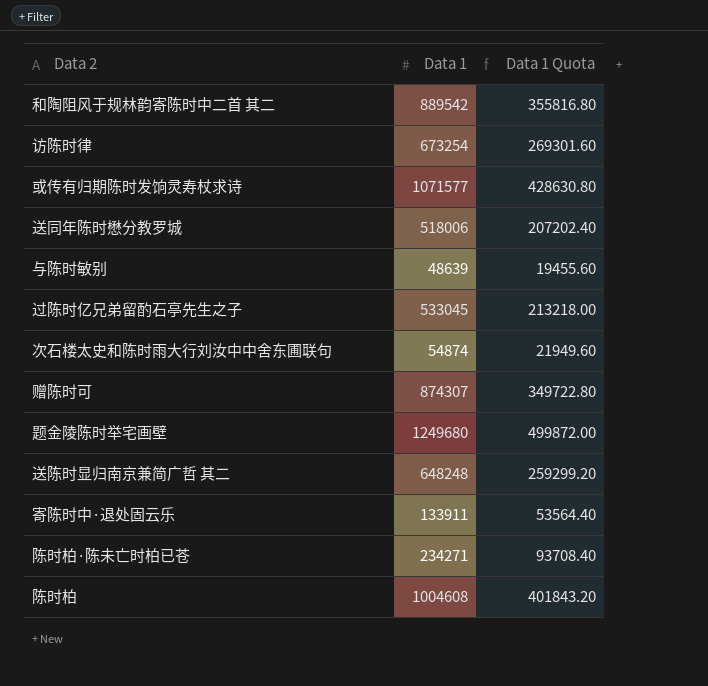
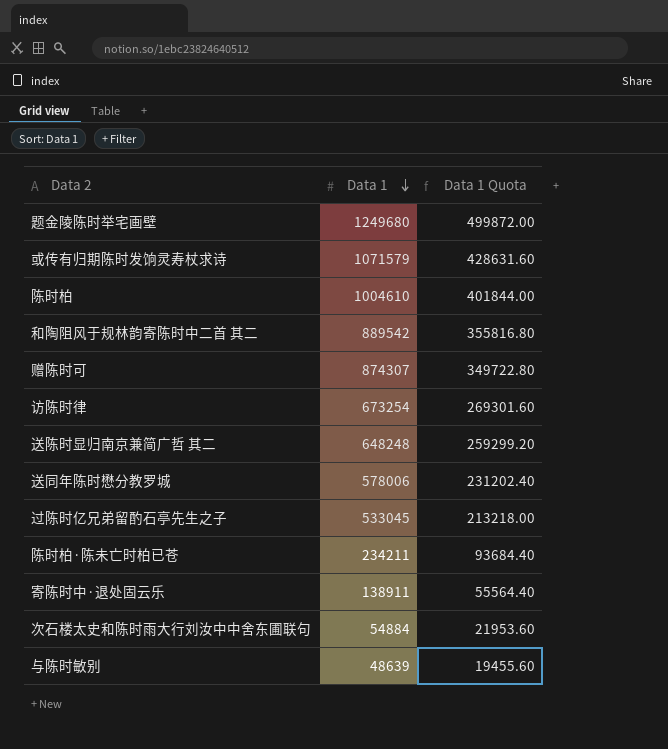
row order: none -> Data 1 descending
或传有归期陈时发饷灵寿杖求诗 | Data 1: 1071577 -> 1071579
或传有归期陈时发饷灵寿杖求诗 | Data 1 Quota: 428630.80 -> 428631.60
陈时柏 | Data 1: 1004608 -> 1004610
陈时柏 | Data 1 Quota: 401843.20 -> 401844.00
送同年陈时懋分教罗城 | Data 1: 518006 -> 578006
送同年陈时懋分教罗城 | Data 1 Quota: 207202.40 -> 231202.40
陈时柏·陈未亡时柏已苍 | Data 1: 234271 -> 234211
陈时柏·陈未亡时柏已苍 | Data 1 Quota: 93708.40 -> 93684.40
寄陈时中·退处固云乐 | Data 1: 133911 -> 138911
寄陈时中·退处固云乐 | Data 1 Quota: 53564.40 -> 55564.40
次石楼太史和陈时雨大行刘汝中中舍东圃联句 | Data 1: 54874 -> 54884
次石楼太史和陈时雨大行刘汝中中舍东圃联句 | Data 1 Quota: 21949.60 -> 21953.60

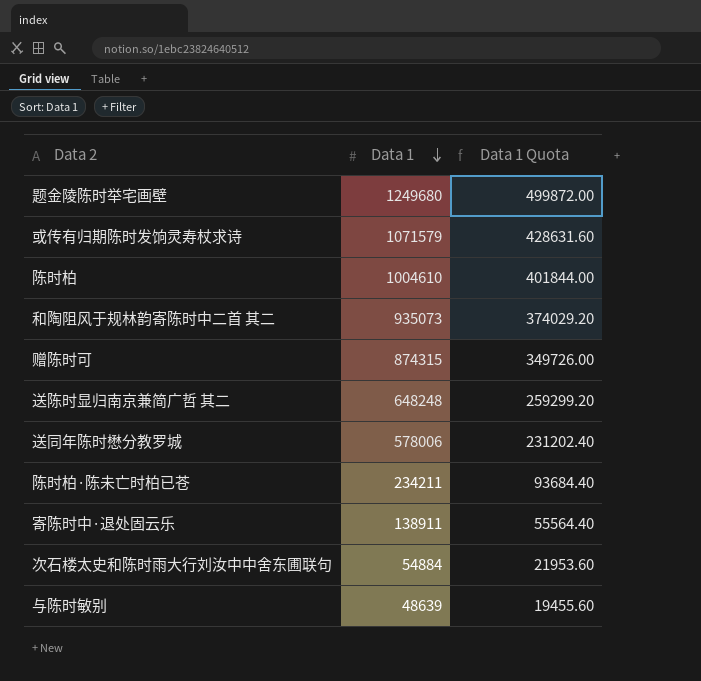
row 访陈时律: 673254 | 269301.60 -> none
row 过陈时亿兄弟留酌石亭先生之子: 533045 | 213218.00 -> none
和陶阻风于规林韵寄陈时中二首 其二 | Data 1: 889542 -> 935073
和陶阻风于规林韵寄陈时中二首 其二 | Data 1 Quota: 355816.80 -> 374029.20
赠陈时可 | Data 1: 874307 -> 874315
赠陈时可 | Data 1 Quota: 349722.80 -> 349726.00

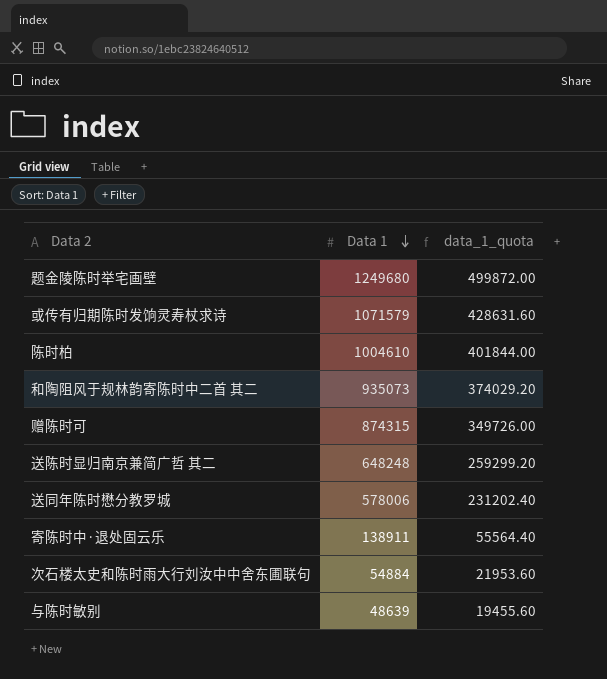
column name: Data 1 Quota -> data_1_quota
row 陈时柏·陈未亡时柏已苍: 234211 | 93684.40 -> none

